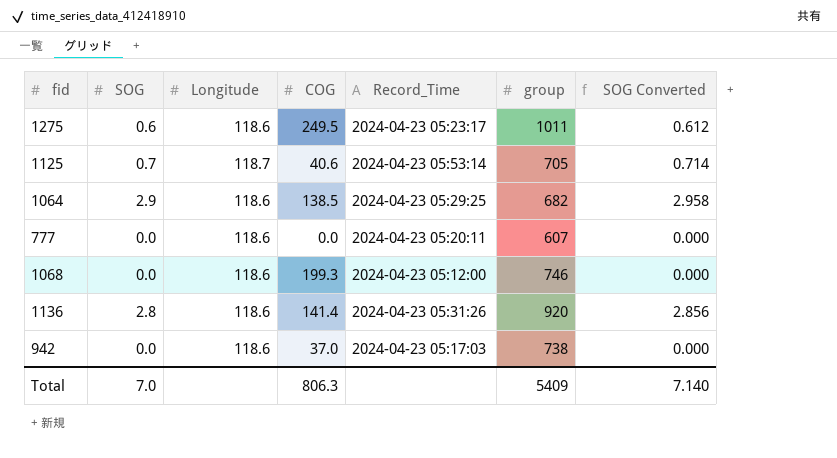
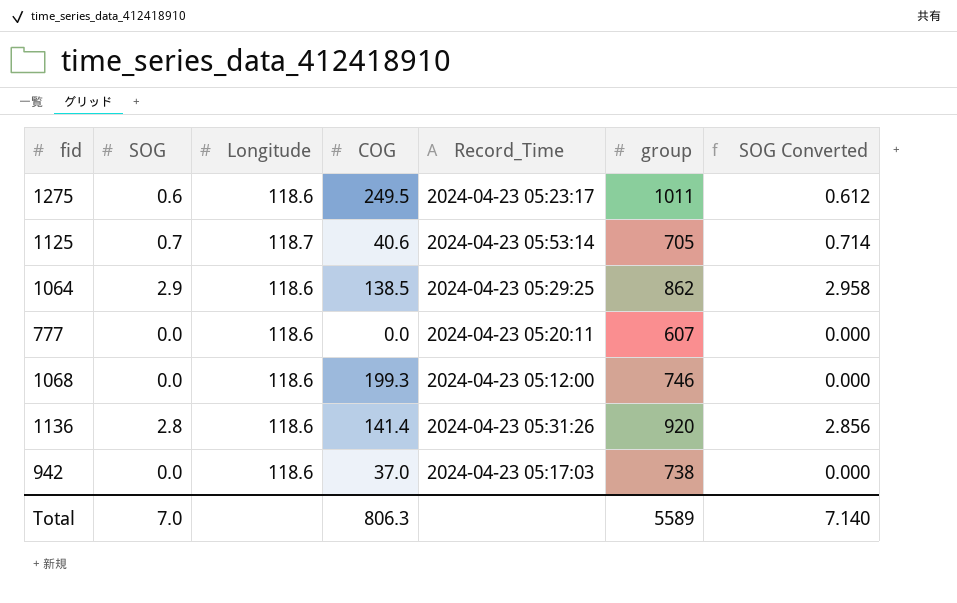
1064 | group: 682 -> 862
Total | group: 5409 -> 5589

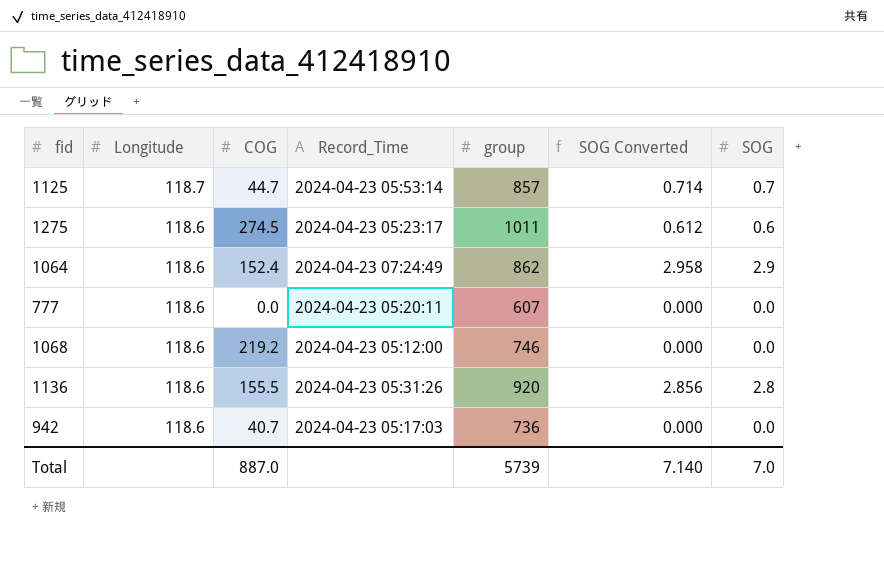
row order: none -> Longitude descending
column SOG | position: 2 -> 7
1125 | COG: 40.6 -> 44.7
1125 | group: 705 -> 857
1275 | COG: 249.5 -> 274.5
1064 | COG: 138.5 -> 152.4
1064 | Record_Time: 2024-04-23 05:29:25 -> 2024-04-23 07:24:49
1068 | COG: 199.3 -> 219.2
1136 | COG: 141.4 -> 155.5
942 | COG: 37.0 -> 40.7
942 | group: 738 -> 736
Total | COG: 806.3 -> 887.0
Total | group: 5589 -> 5739

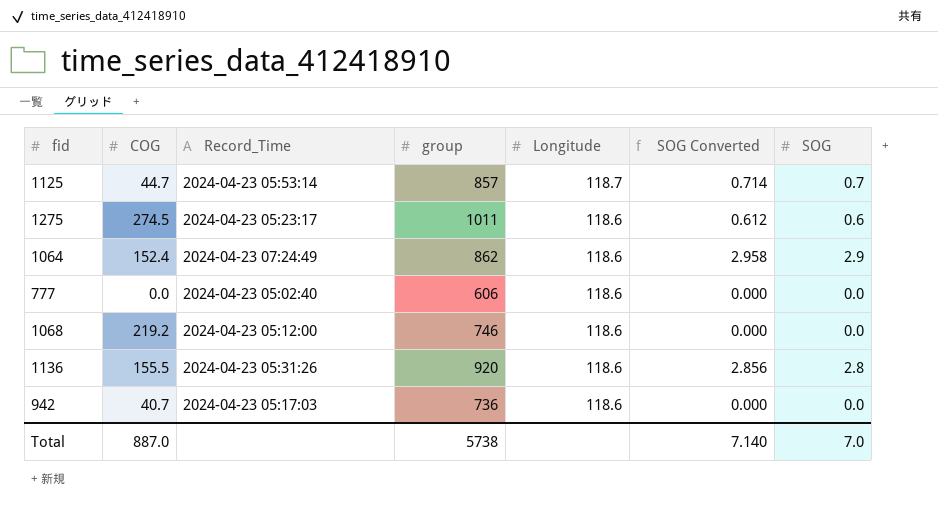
column Longitude | position: 2 -> 5
777 | Record_Time: 2024-04-23 05:20:11 -> 2024-04-23 05:02:40
777 | group: 607 -> 606
Total | group: 5739 -> 5738

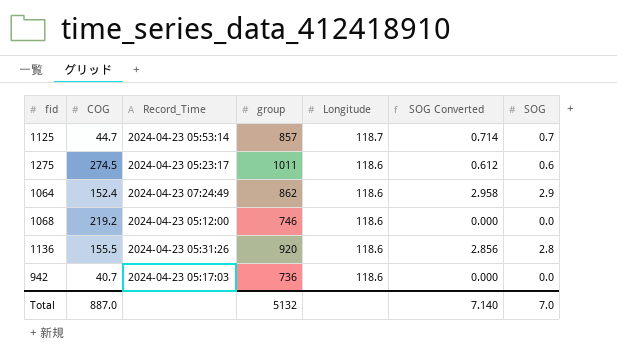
row 777: 0.0 | 2024-04-23 05:02:40 | 606 | 118.6 | 0.000 | 0.0 -> none
Total | group: 5738 -> 5132

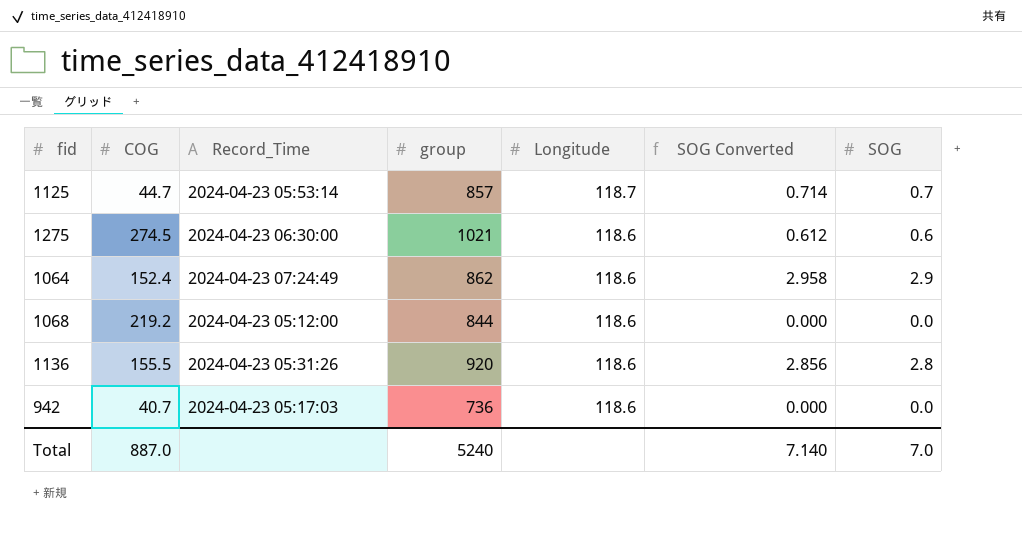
1275 | Record_Time: 2024-04-23 05:23:17 -> 2024-04-23 06:30:00
1275 | group: 1011 -> 1021
1068 | group: 746 -> 844
Total | group: 5132 -> 5240

